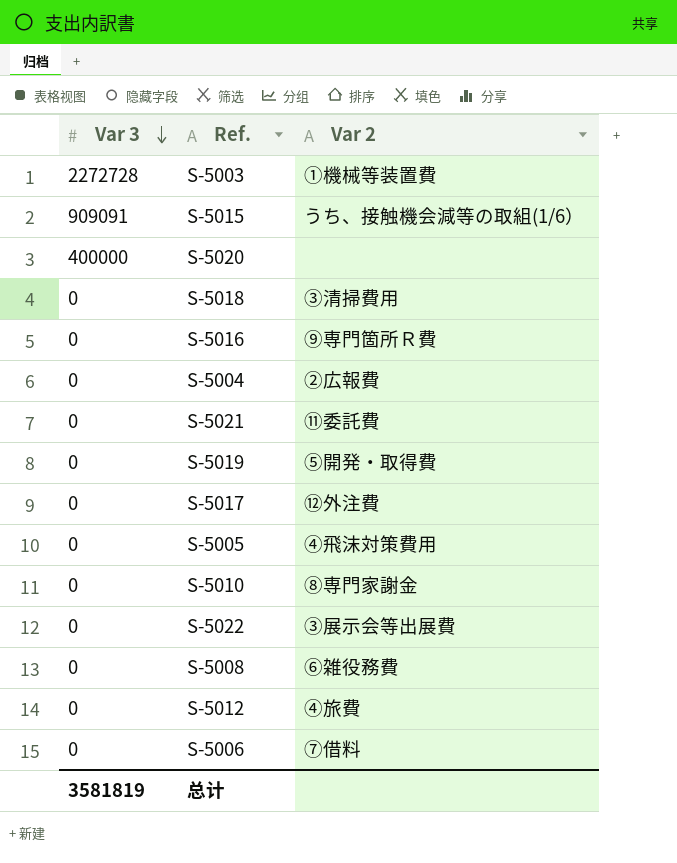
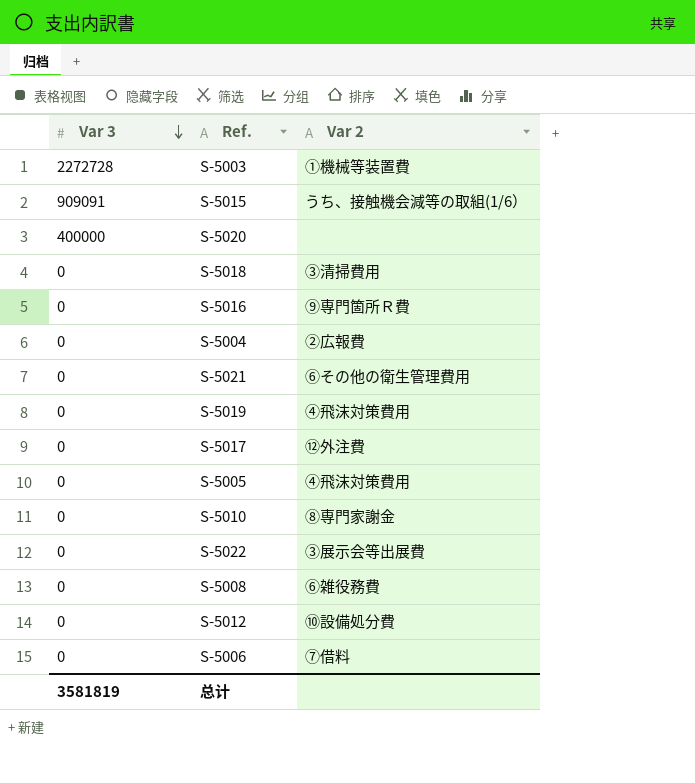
S-5021 | Var 2: ⑪委託費 -> ⑥その他の衛生管理費用
S-5019 | Var 2: ⑤開発・取得費 -> ④飛沫対策費用
S-5012 | Var 2: ④旅費 -> ⑩設備処分費

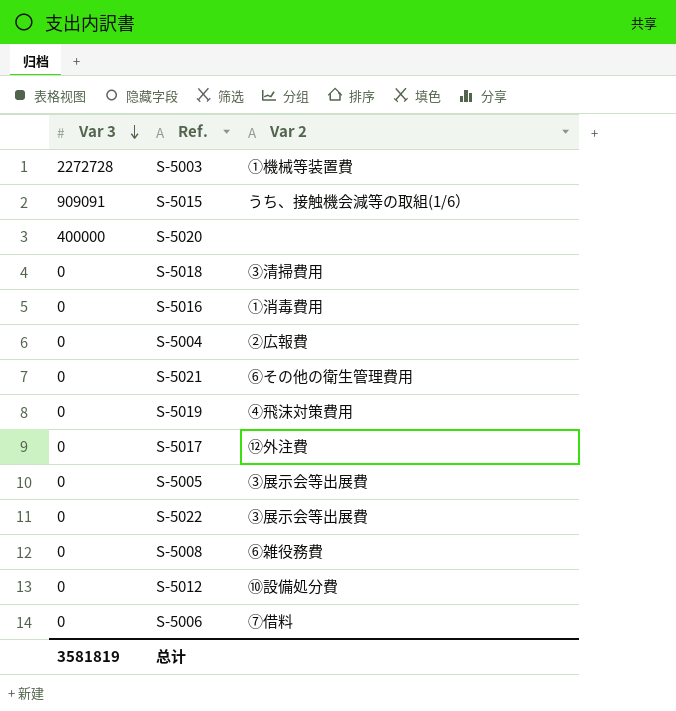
row S-5010: 0 | ⑧専門家謝金 -> none
S-5016 | Var 2: ⑨専門箇所Ｒ費 -> ①消毒費用
S-5005 | Var 2: ④飛沫対策費用 -> ③展示会等出展費

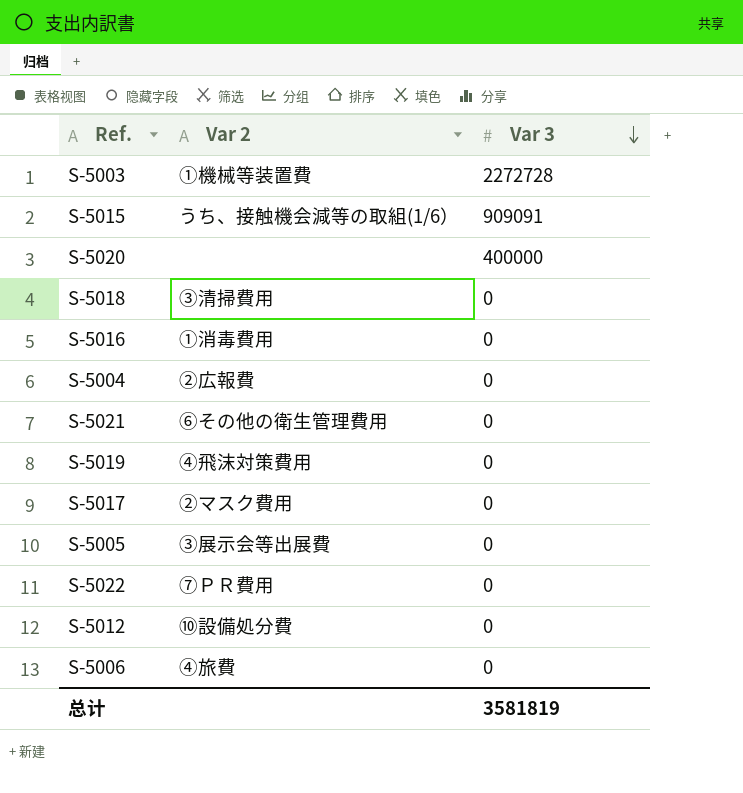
column Var 3 | position: 1 -> 3
row S-5008: 0 | ⑥雑役務費 -> none
S-5017 | Var 2: ⑫外注費 -> ②マスク費用
S-5022 | Var 2: ③展示会等出展費 -> ⑦ＰＲ費用
S-5006 | Var 2: ⑦借料 -> ④旅費

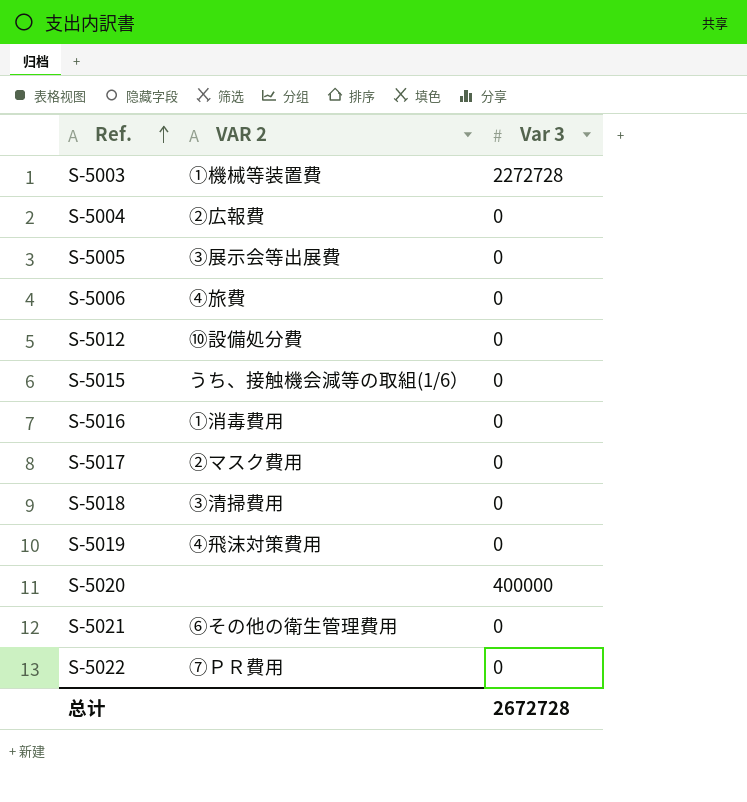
row order: Var 3 descending -> Ref. ascending
column name: Var 2 -> VAR 2
S-5015 | Var 3: 909091 -> 0
总计 | Var 3: 3581819 -> 2672728

